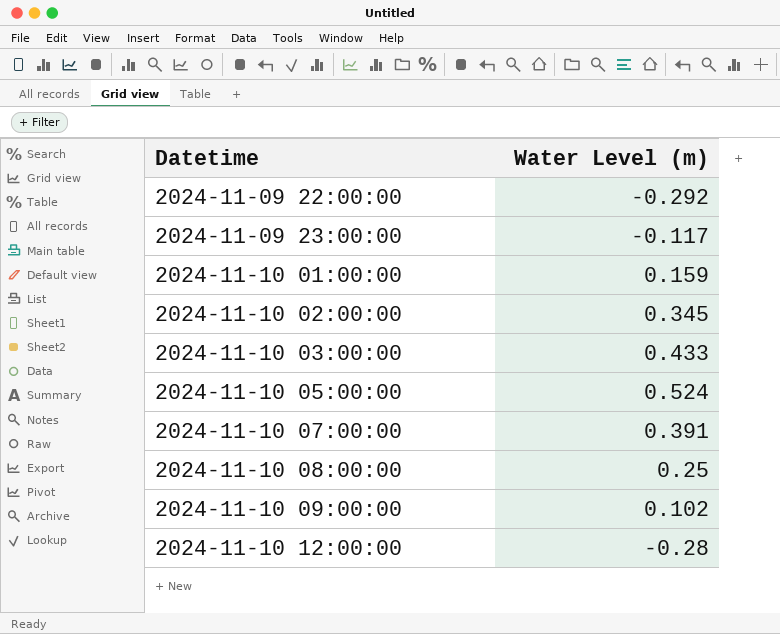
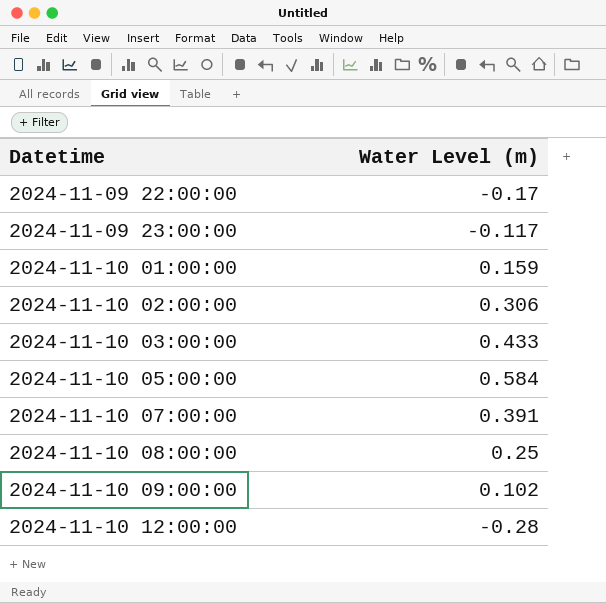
2024-11-09 22:00:00 | Water Level (m): -0.292 -> -0.17
2024-11-10 02:00:00 | Water Level (m): 0.345 -> 0.306
2024-11-10 05:00:00 | Water Level (m): 0.524 -> 0.584

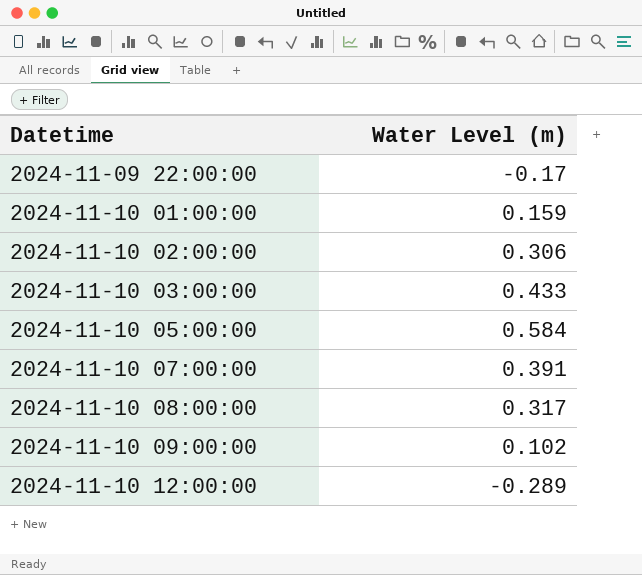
row 2024-11-09 23:00:00: -0.117 -> none
2024-11-10 08:00:00 | Water Level (m): 0.25 -> 0.317
2024-11-10 12:00:00 | Water Level (m): -0.28 -> -0.289

